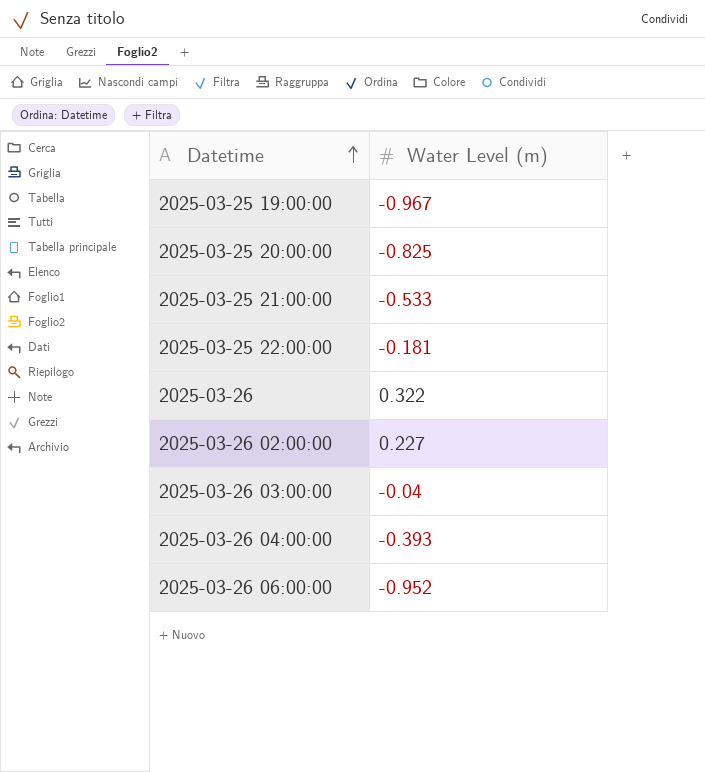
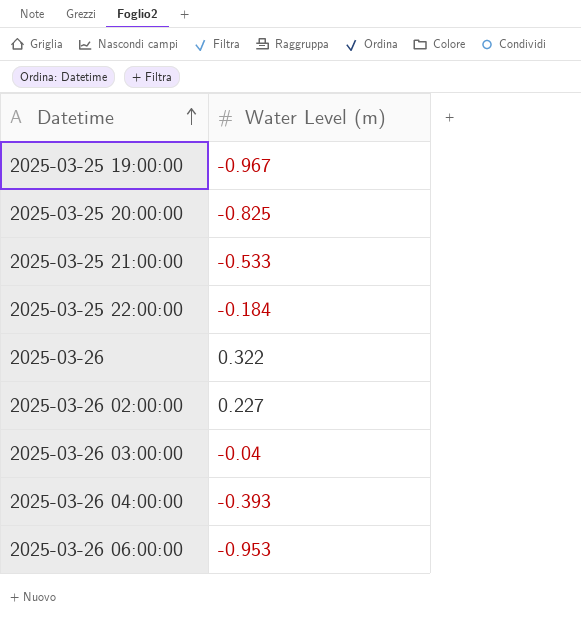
2025-03-25 22:00:00 | Water Level (m): -0.181 -> -0.184
2025-03-26 06:00:00 | Water Level (m): -0.952 -> -0.953

